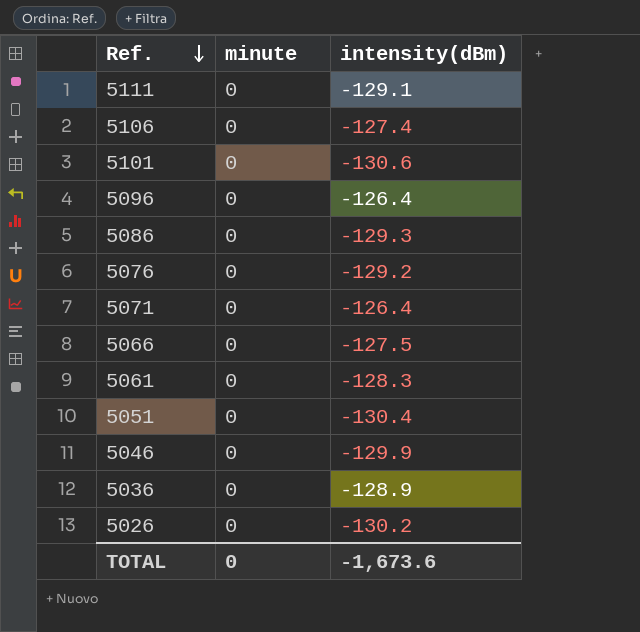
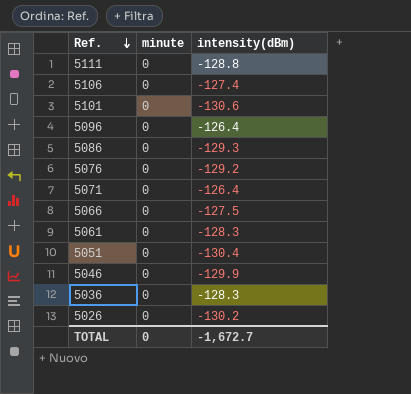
5111 | intensity(dBm): -129.1 -> -128.8
5036 | intensity(dBm): -128.9 -> -128.3
TOTAL | intensity(dBm): -1,673.6 -> -1,672.7

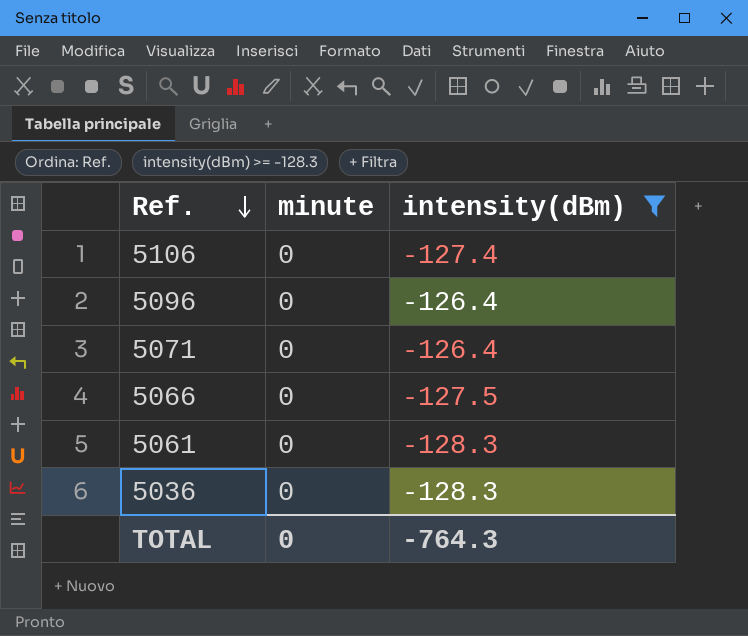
filter: none -> intensity(dBm) >= -128.3
TOTAL | intensity(dBm): -1,672.7 -> -764.3

